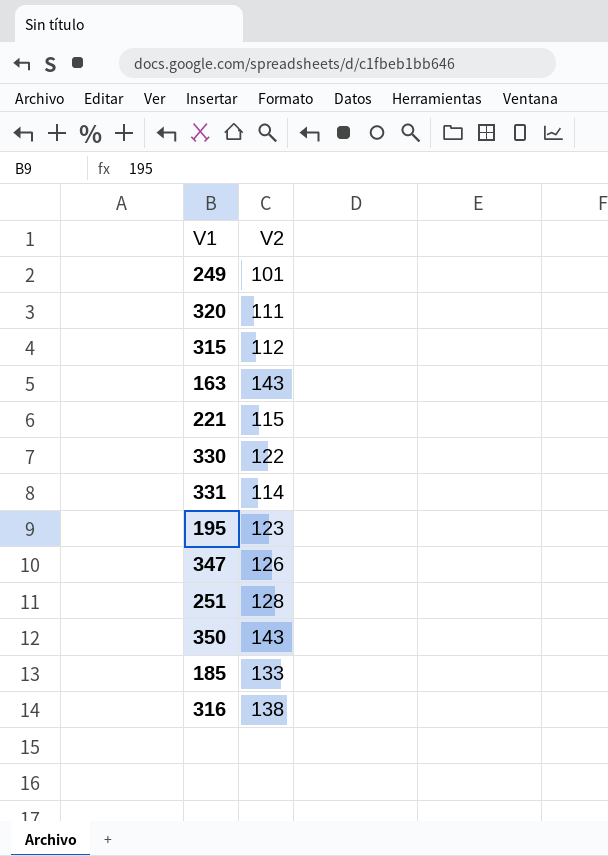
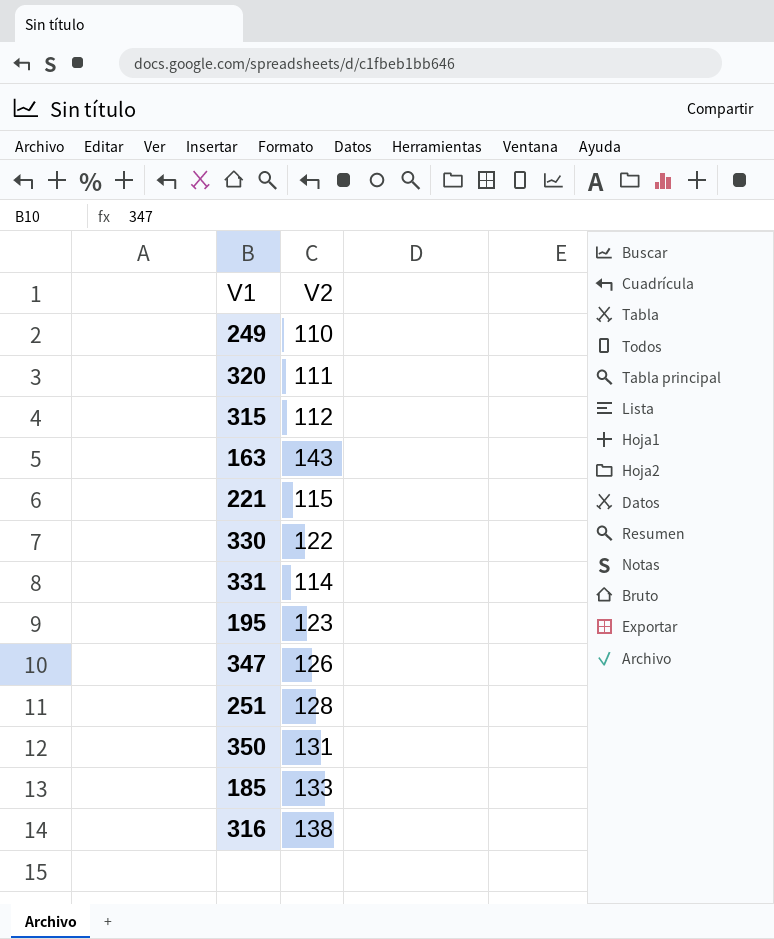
249 | V2: 101 -> 110
350 | V2: 143 -> 131

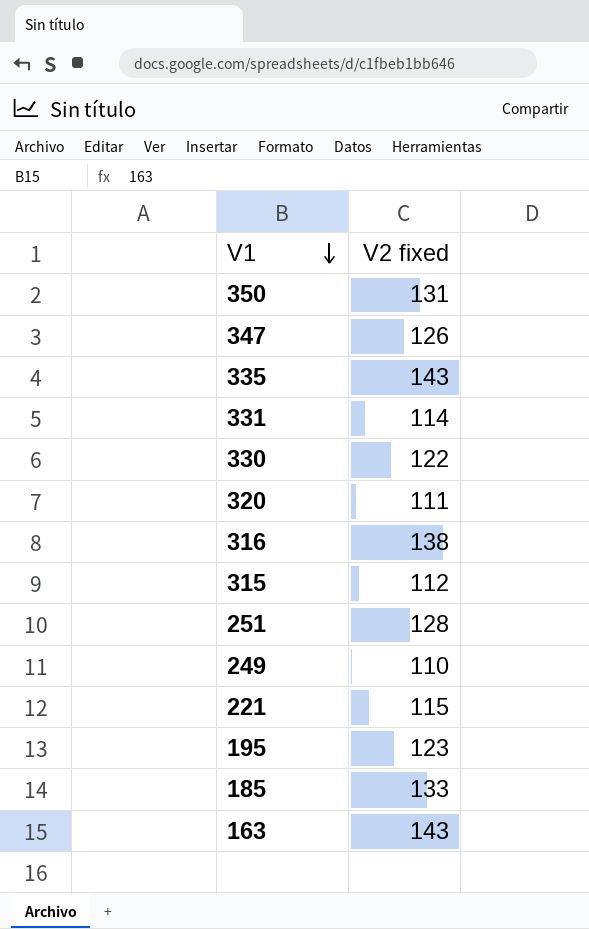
row order: none -> V1 descending
column name: V2 -> V2 fixed
row 335: none -> 143

